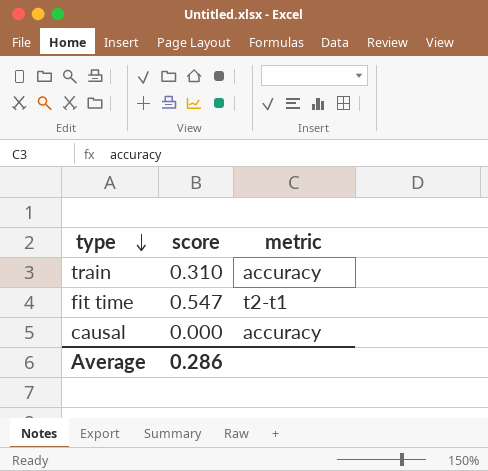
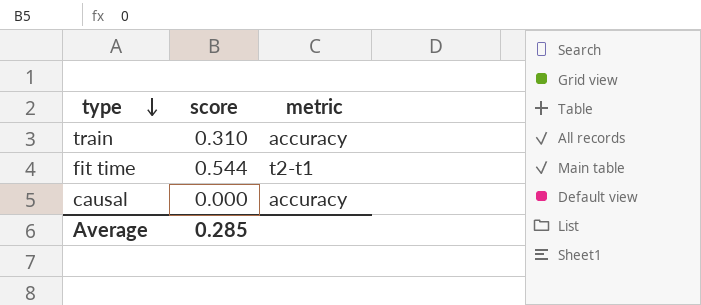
fit time | score: 0.547 -> 0.544
Average | score: 0.286 -> 0.285

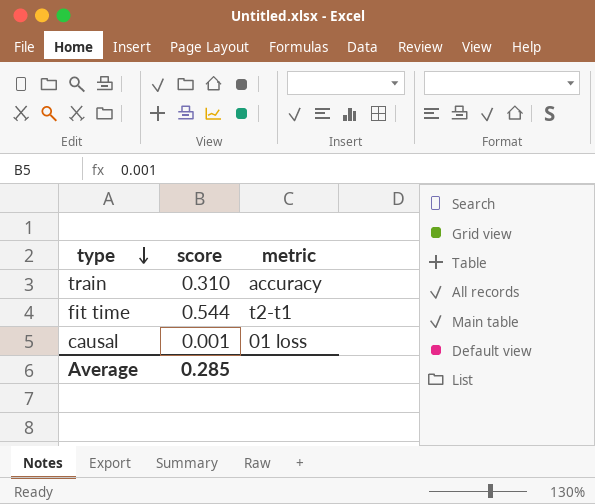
causal | score: 0.000 -> 0.001
causal | metric: accuracy -> 01 loss

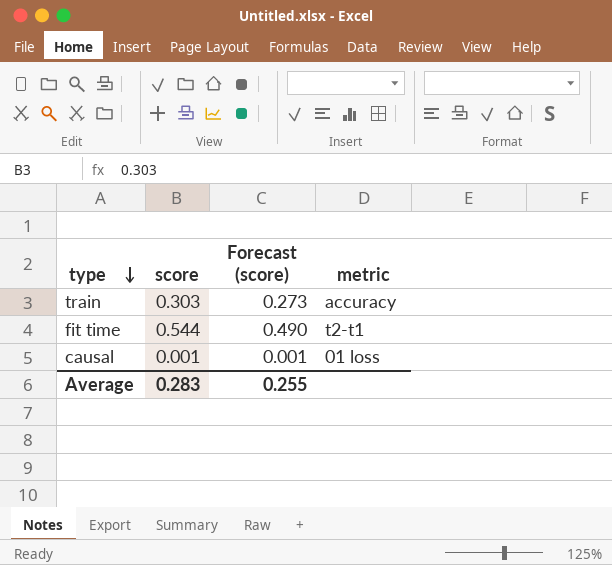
column Forecast (score) | formula: none -> [score] * 0.9
train | score: 0.310 -> 0.303
Average | score: 0.285 -> 0.283

